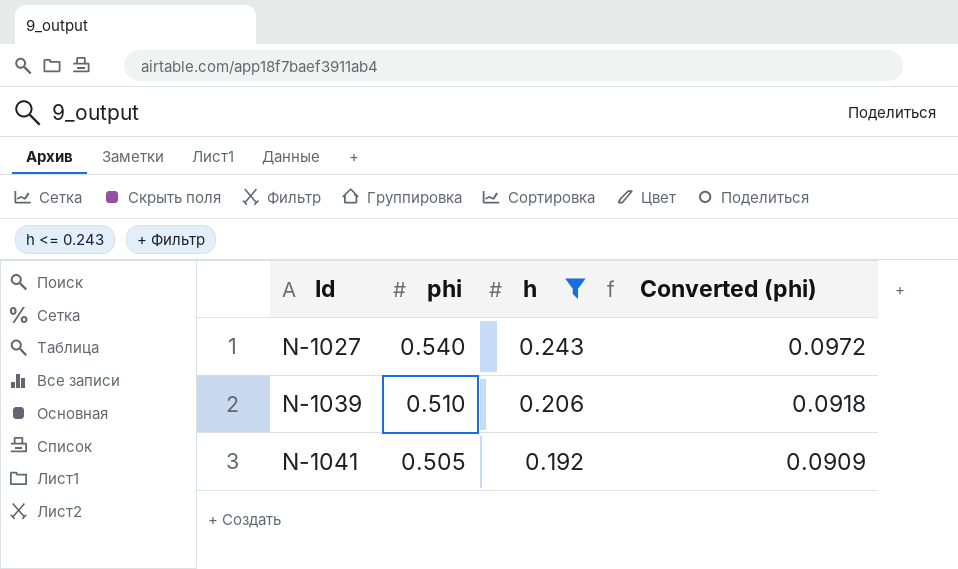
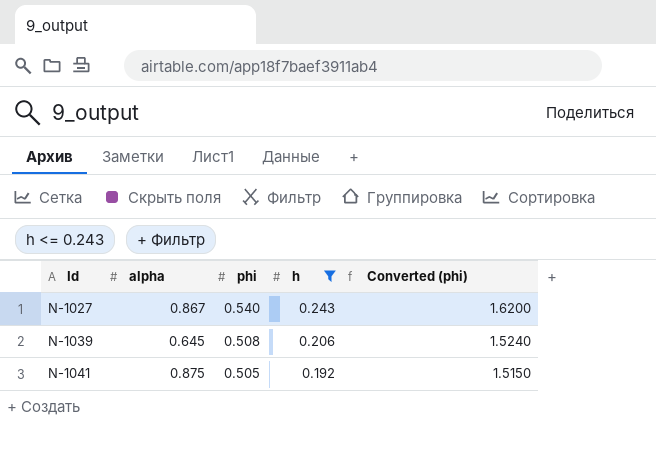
column alpha | position: none -> 2
column Converted (phi) | formula: [phi] * 0.18 -> [phi] * 3
N-1039 | phi: 0.510 -> 0.508

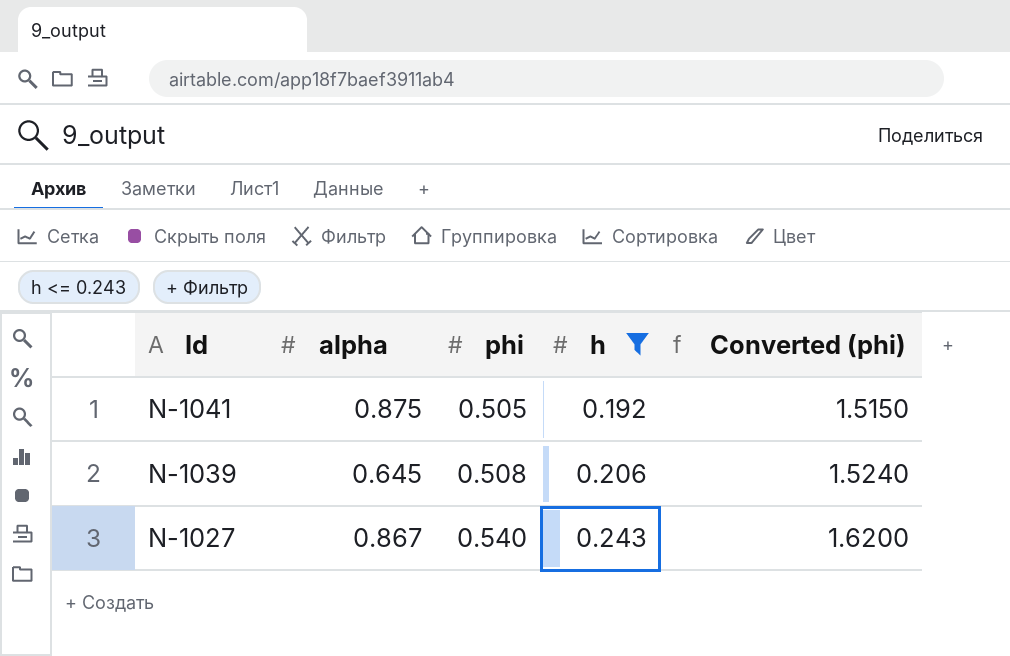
row order: Id ascending -> Id descending

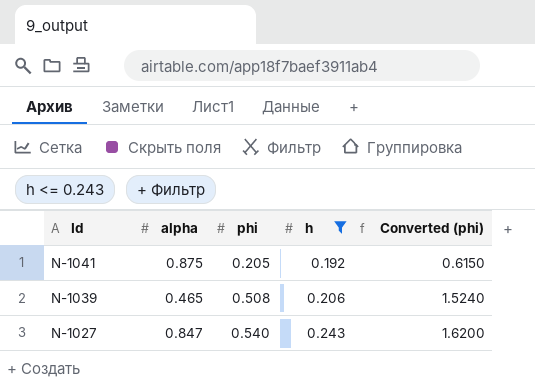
N-1041 | phi: 0.505 -> 0.205
N-1041 | Converted (phi): 1.5150 -> 0.6150
N-1039 | alpha: 0.645 -> 0.465
N-1027 | alpha: 0.867 -> 0.847

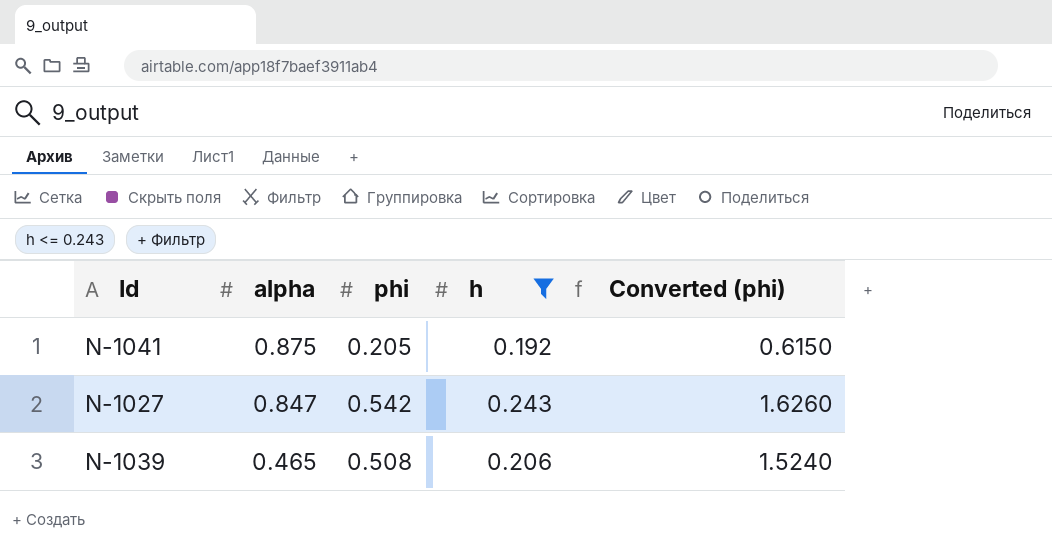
row order: Id descending -> alpha descending
N-1027 | phi: 0.540 -> 0.542
N-1027 | Converted (phi): 1.6200 -> 1.6260

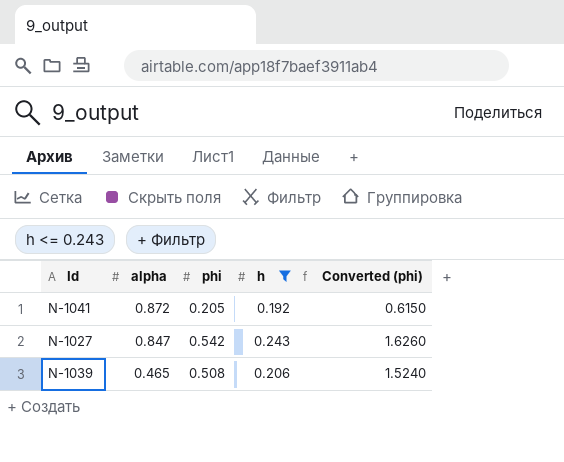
N-1041 | alpha: 0.875 -> 0.872

